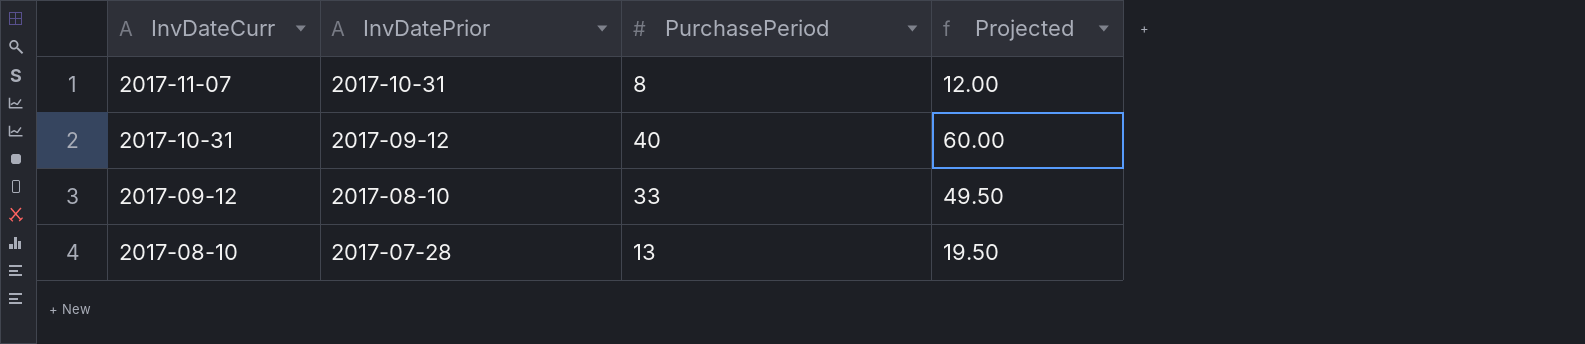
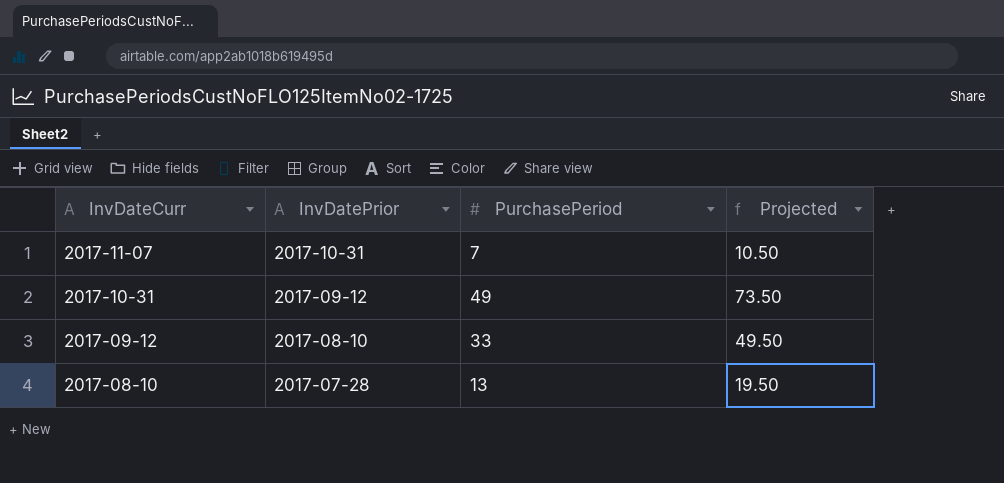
2017-11-07 | PurchasePeriod: 8 -> 7
2017-11-07 | Projected: 12.00 -> 10.50
2017-10-31 | PurchasePeriod: 40 -> 49
2017-10-31 | Projected: 60.00 -> 73.50

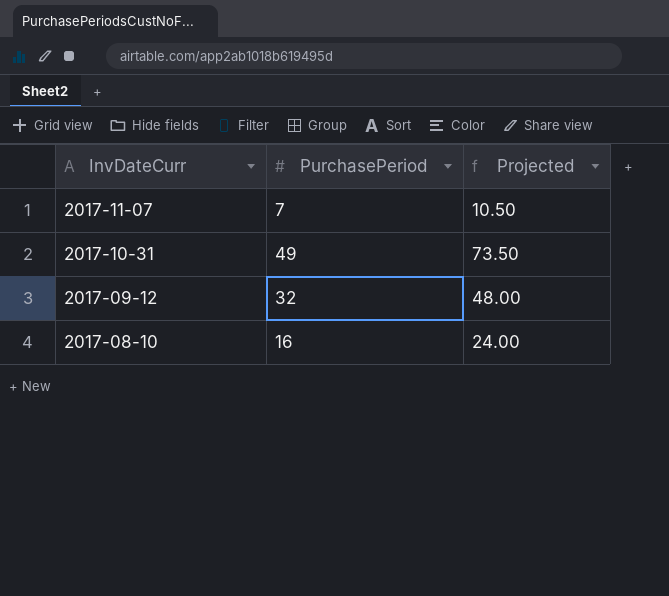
column InvDatePrior | position: 2 -> none
2017-09-12 | PurchasePeriod: 33 -> 32
2017-09-12 | Projected: 49.50 -> 48.00
2017-08-10 | PurchasePeriod: 13 -> 16
2017-08-10 | Projected: 19.50 -> 24.00

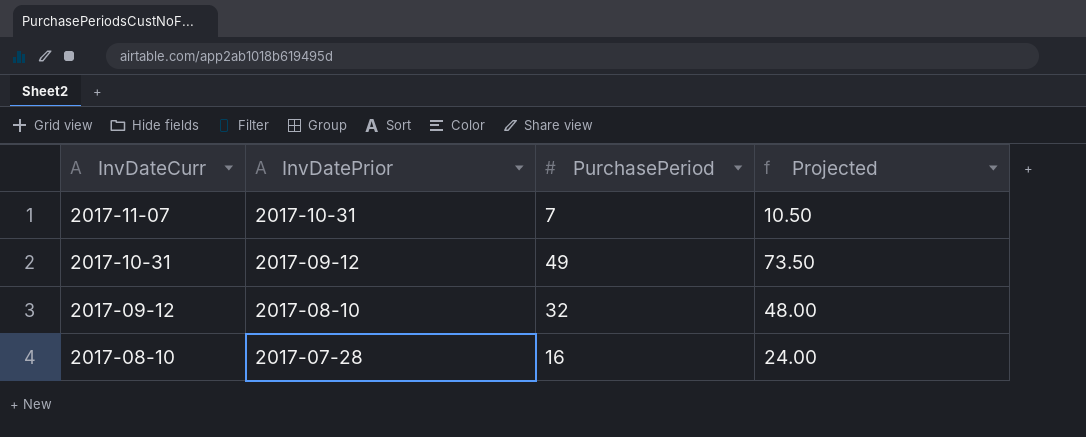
column InvDatePrior | position: none -> 2

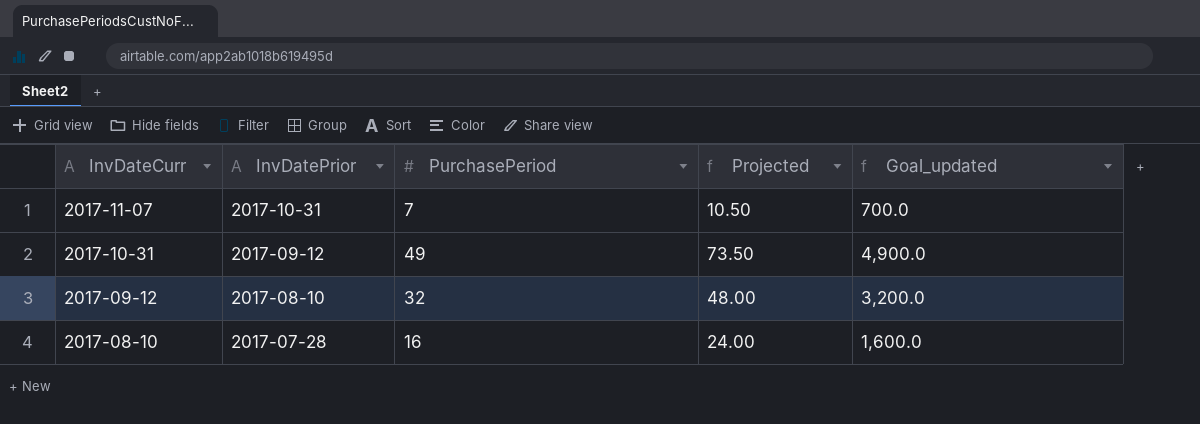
column Goal_updated | formula: none -> [PurchasePeriod] * 100

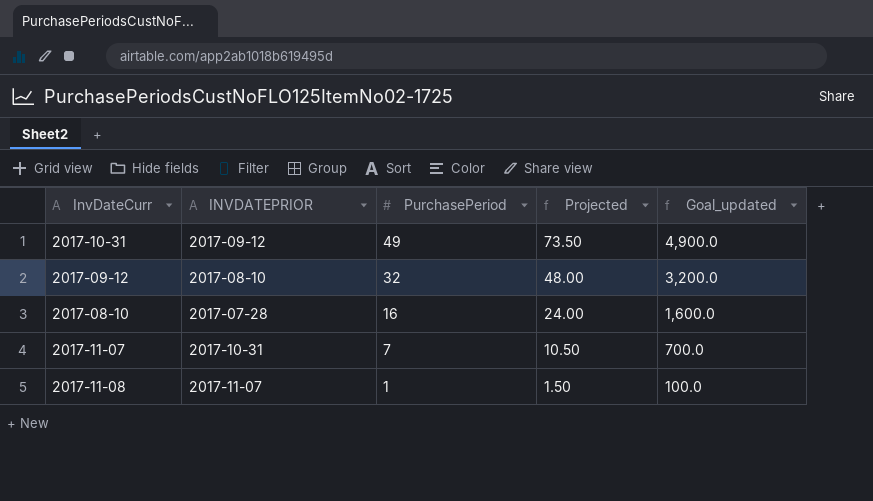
row order: InvDateCurr descending -> PurchasePeriod descending
column name: InvDatePrior -> INVDATEPRIOR
row 2017-11-08: none -> 2017-11-07 | 1 | 1.50 | 100.0

